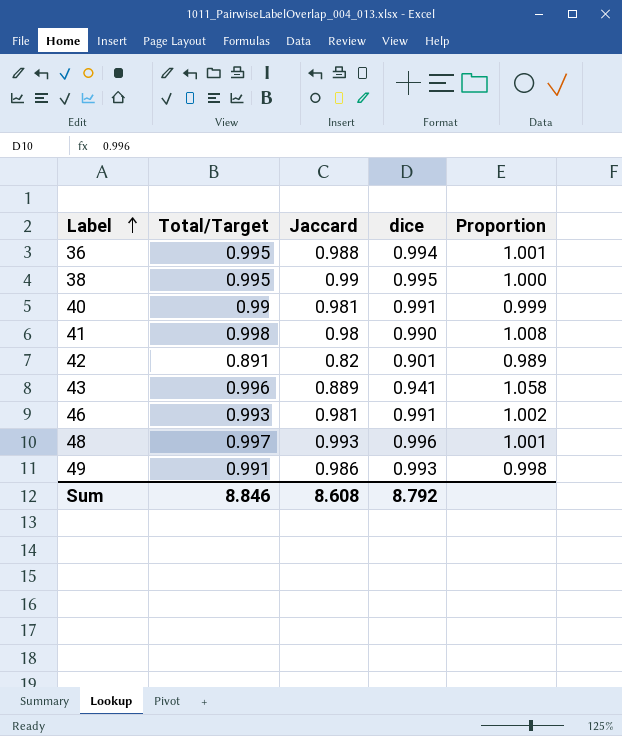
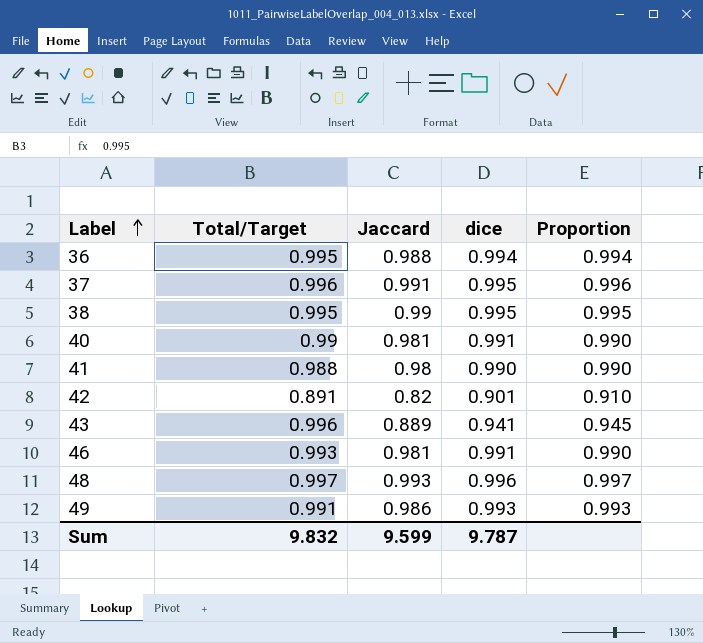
column Proportion | formula: [Total/Target] / [dice] -> [Jaccard] / [dice]
row 37: none -> 0.996 | 0.991 | 0.995 | 0.996
41 | Total/Target: 0.998 -> 0.988
Sum | Total/Target: 8.846 -> 9.832
Sum | Jaccard: 8.608 -> 9.599
Sum | dice: 8.792 -> 9.787

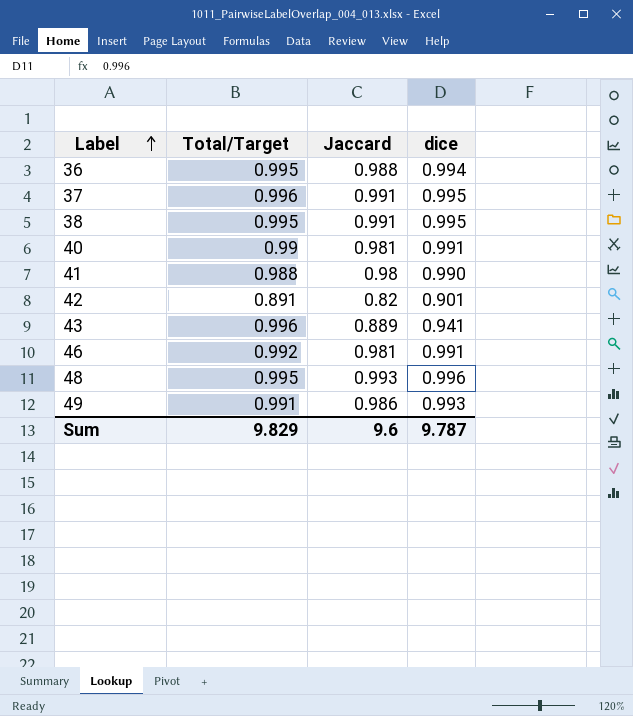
column Proportion | formula: [Jaccard] / [dice] -> none
38 | Jaccard: 0.99 -> 0.991
46 | Total/Target: 0.993 -> 0.992
48 | Total/Target: 0.997 -> 0.995
Sum | Total/Target: 9.832 -> 9.829
Sum | Jaccard: 9.599 -> 9.6

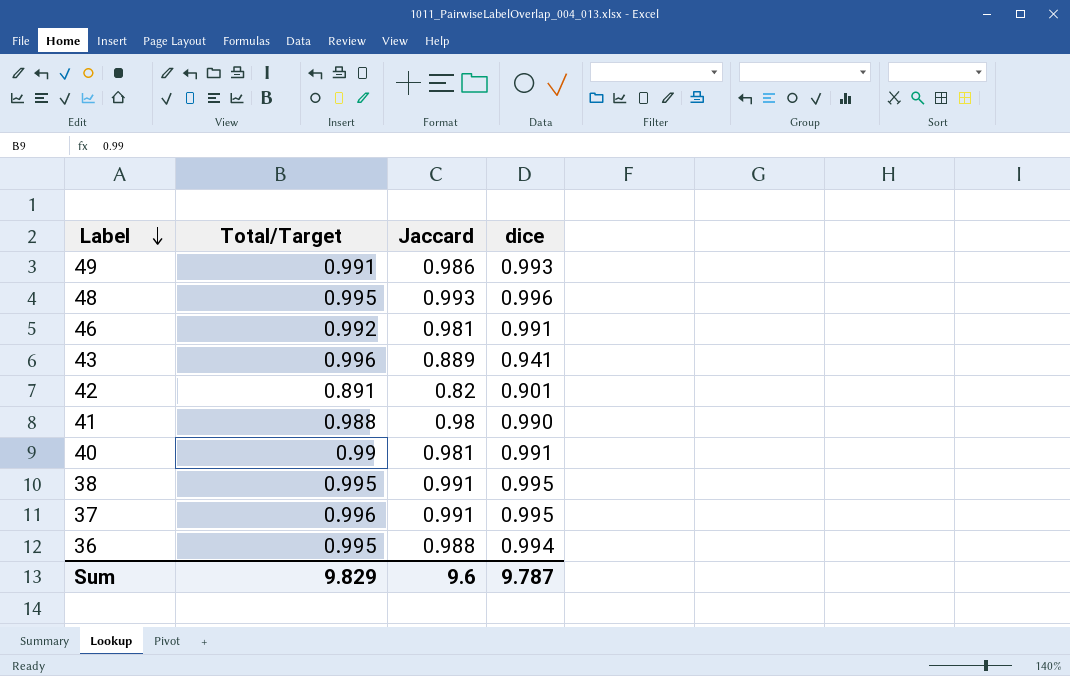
row order: Label ascending -> Label descending

